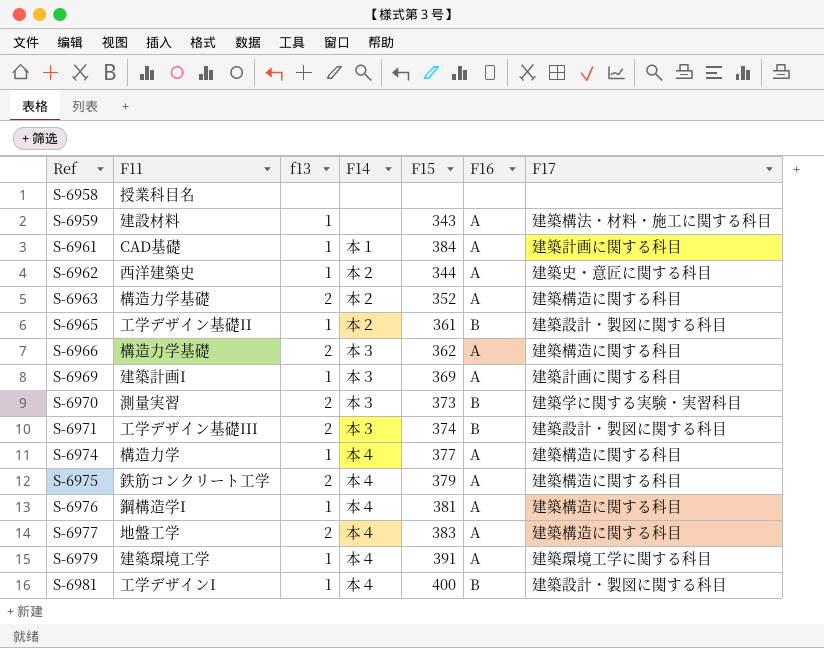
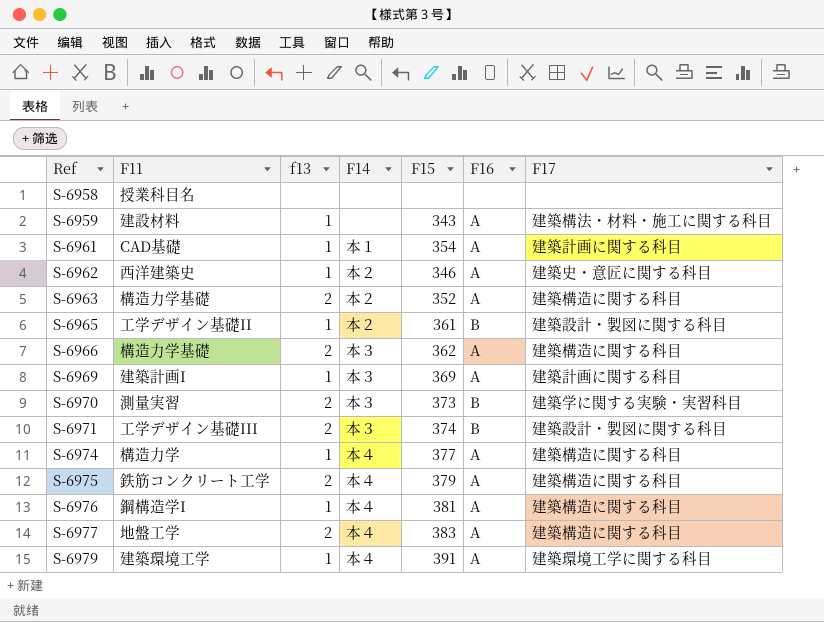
row S-6981: 工学デザインI | 1 | 本４ | 400 | B | 建築設計・製図に関する科目 -> none
S-6961 | F15: 384 -> 354
S-6962 | F15: 344 -> 346

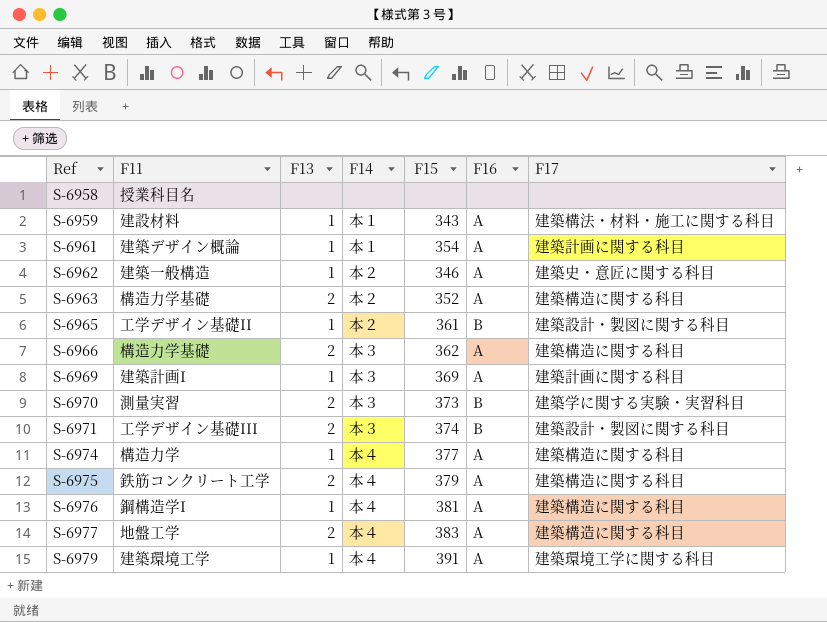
column name: f13 -> F13
S-6959 | F14: none -> 本１
S-6961 | F11: CAD基礎 -> 建築デザイン概論
S-6962 | F11: 西洋建築史 -> 建築一般構造

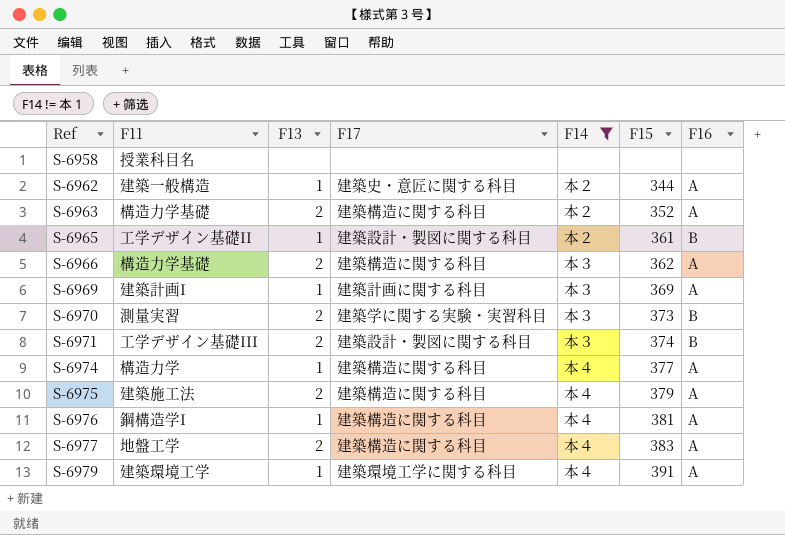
filter: none -> F14 != 本１
column F17 | position: 7 -> 4
S-6962 | F15: 346 -> 344
S-6975 | F11: 鉄筋コンクリート工学 -> 建築施工法

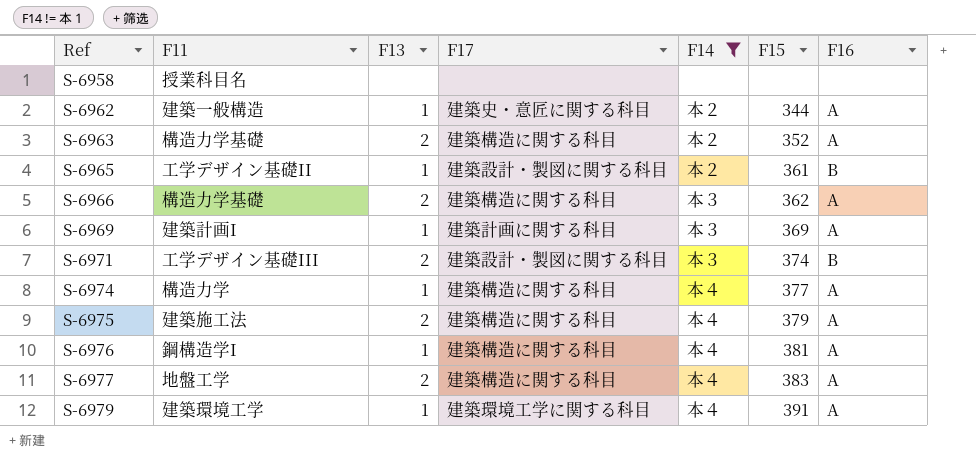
row S-6970: 測量実習 | 2 | 建築学に関する実験・実習科目 | 本３ | 373 | B -> none

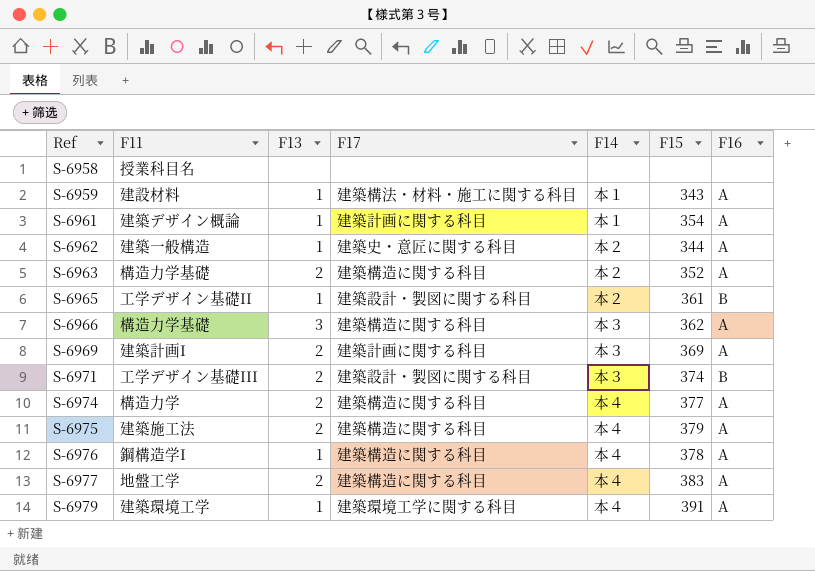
filter: F14 != 本１ -> none
S-6966 | F13: 2 -> 3
S-6969 | F13: 1 -> 2
S-6974 | F13: 1 -> 2
S-6976 | F15: 381 -> 378

